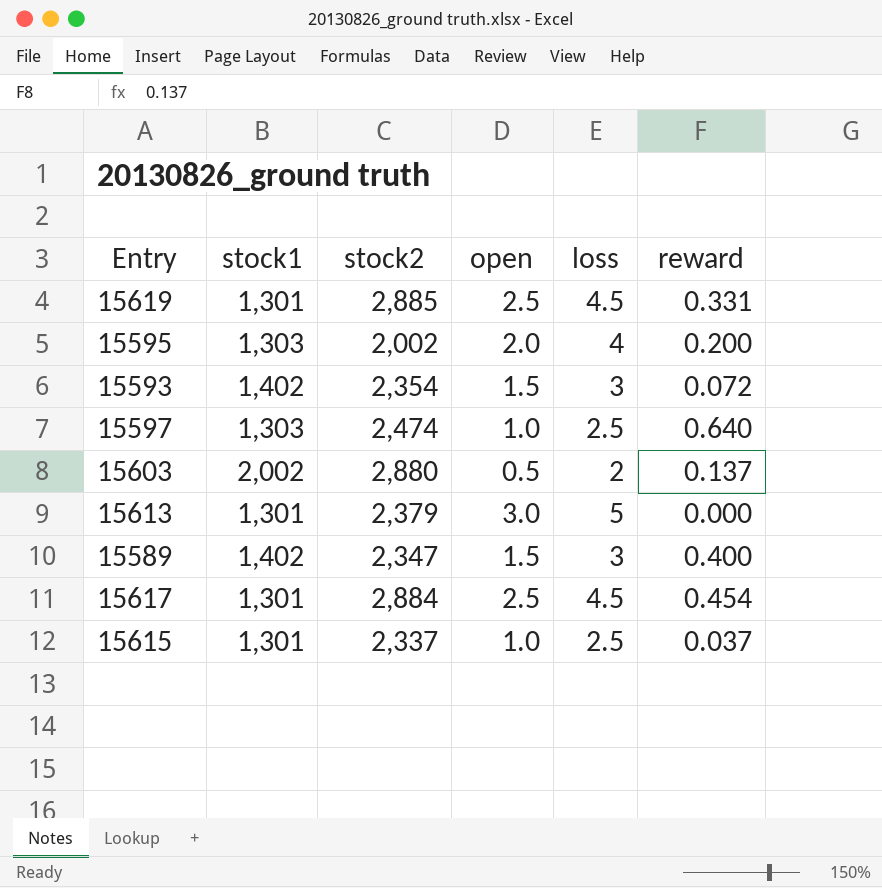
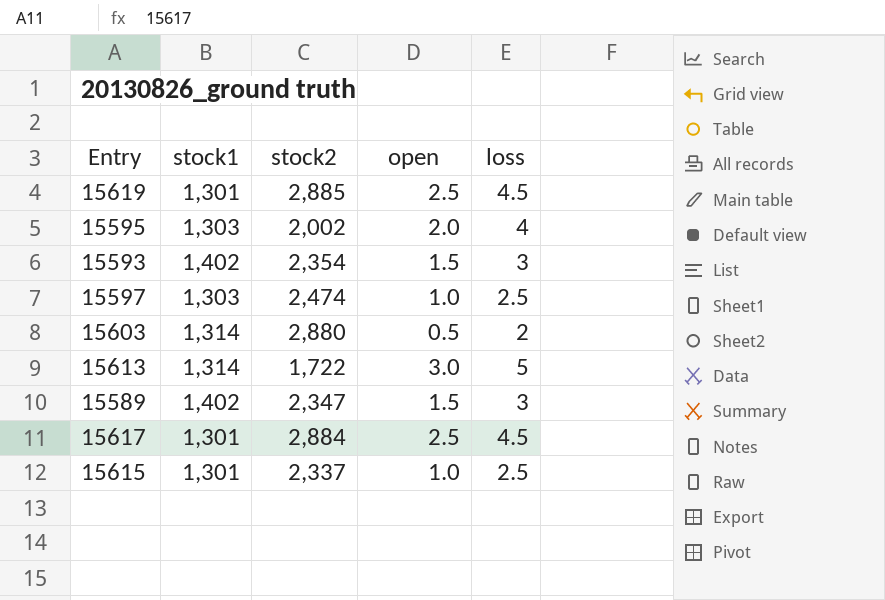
column reward | position: 6 -> none
15603 | stock1: 2,002 -> 1,314
15613 | stock1: 1,301 -> 1,314
15613 | stock2: 2,379 -> 1,722

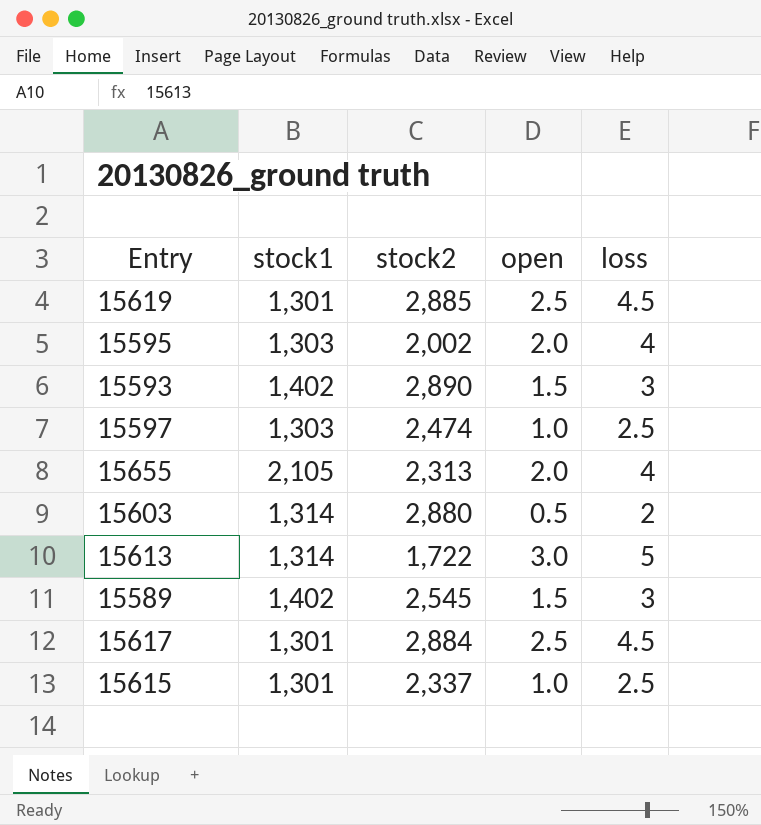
15593 | stock2: 2,354 -> 2,890
row 15655: none -> 2,105 | 2,313 | 2.0 | 4
15589 | stock2: 2,347 -> 2,545

